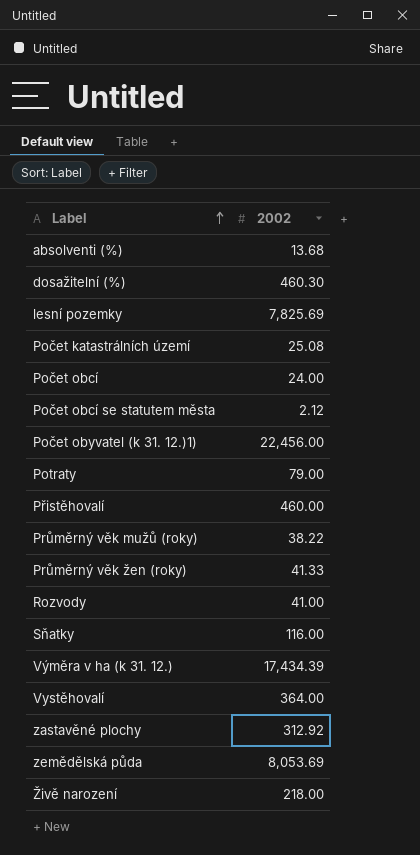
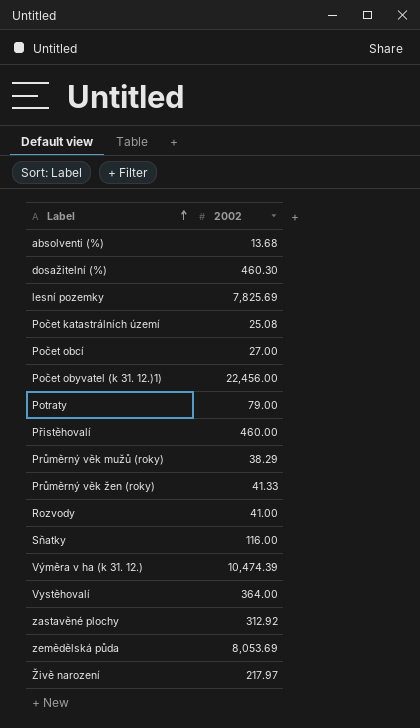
row Počet obcí se statutem města: 2.12 -> none
Počet obcí | 2002: 24.00 -> 27.00
Průměrný věk mužů (roky) | 2002: 38.22 -> 38.29
Výměra v ha (k 31. 12.) | 2002: 17,434.39 -> 10,474.39
Živě narození | 2002: 218.00 -> 217.97

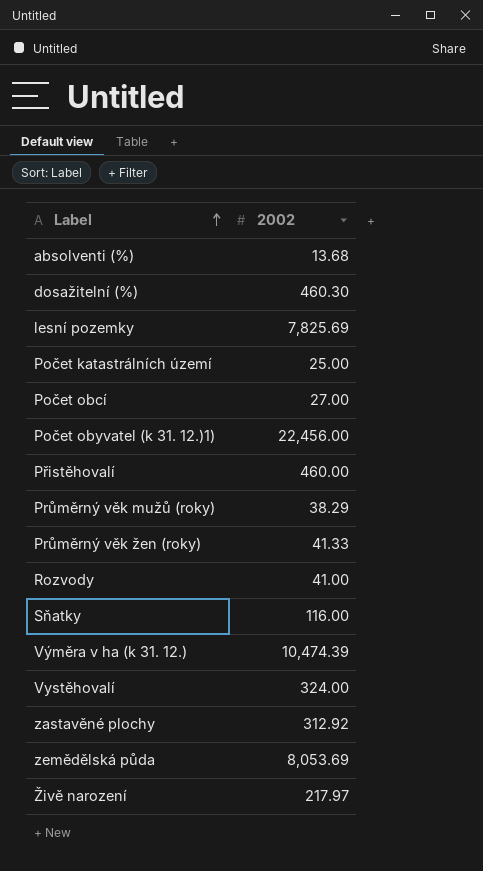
row Potraty: 79.00 -> none
Počet katastrálních území | 2002: 25.08 -> 25.00
Vystěhovalí | 2002: 364.00 -> 324.00

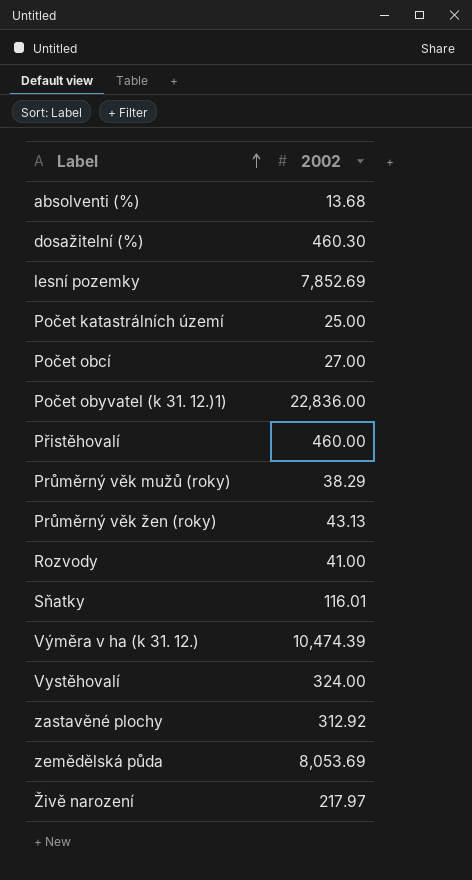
lesní pozemky | 2002: 7,825.69 -> 7,852.69
Počet obyvatel (k 31. 12.)1) | 2002: 22,456.00 -> 22,836.00
Průměrný věk žen (roky) | 2002: 41.33 -> 43.13
Sňatky | 2002: 116.00 -> 116.01

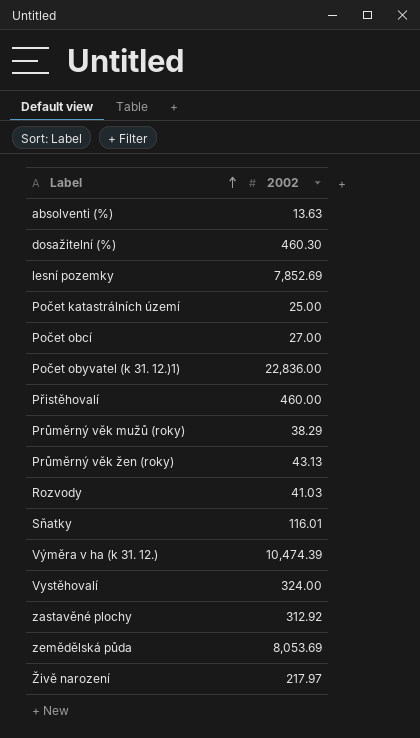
absolventi (%) | 2002: 13.68 -> 13.63
Rozvody | 2002: 41.00 -> 41.03

